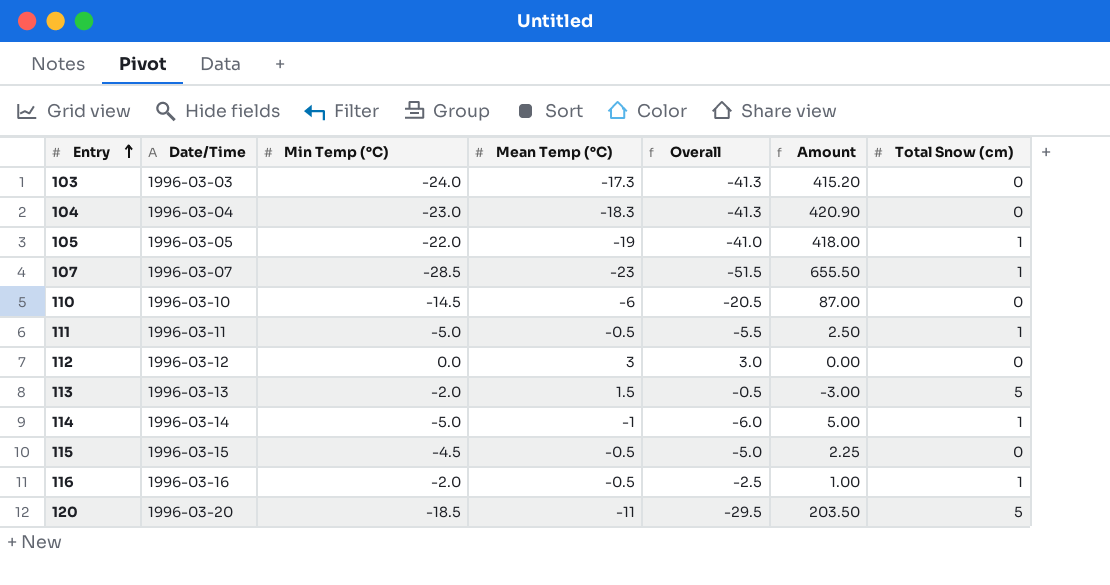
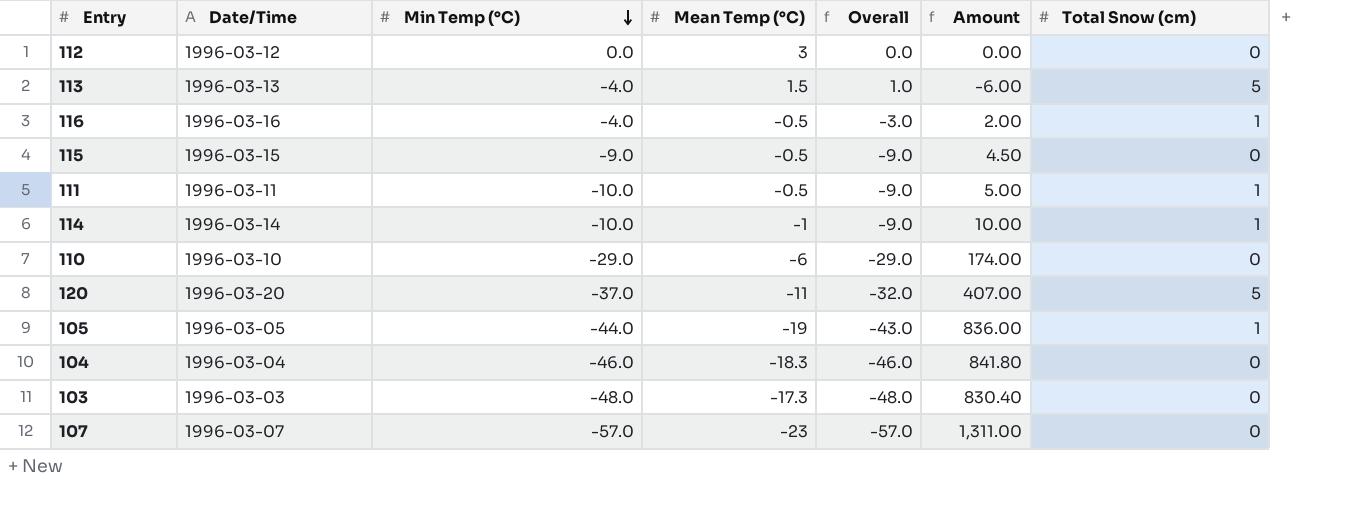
row order: Entry ascending -> Min Temp (°C) descending
column Overall | formula: [Min Temp (°C)] + [Mean Temp (°C)] -> [Min Temp (°C)] + [Total Snow (cm)]
113 | Min Temp (°C): -2.0 -> -4.0
113 | Amount: -3.00 -> -6.00
116 | Min Temp (°C): -2.0 -> -4.0
116 | Amount: 1.00 -> 2.00
115 | Min Temp (°C): -4.5 -> -9.0
115 | Amount: 2.25 -> 4.50
111 | Min Temp (°C): -5.0 -> -10.0
111 | Amount: 2.50 -> 5.00
114 | Min Temp (°C): -5.0 -> -10.0
114 | Amount: 5.00 -> 10.00
110 | Min Temp (°C): -14.5 -> -29.0
110 | Amount: 87.00 -> 174.00
120 | Min Temp (°C): -18.5 -> -37.0
120 | Amount: 203.50 -> 407.00
105 | Min Temp (°C): -22.0 -> -44.0
105 | Amount: 418.00 -> 836.00
104 | Min Temp (°C): -23.0 -> -46.0
104 | Amount: 420.90 -> 841.80
103 | Min Temp (°C): -24.0 -> -48.0
103 | Amount: 415.20 -> 830.40
107 | Min Temp (°C): -28.5 -> -57.0
107 | Amount: 655.50 -> 1,311.00
107 | Total Snow (cm): 1 -> 0

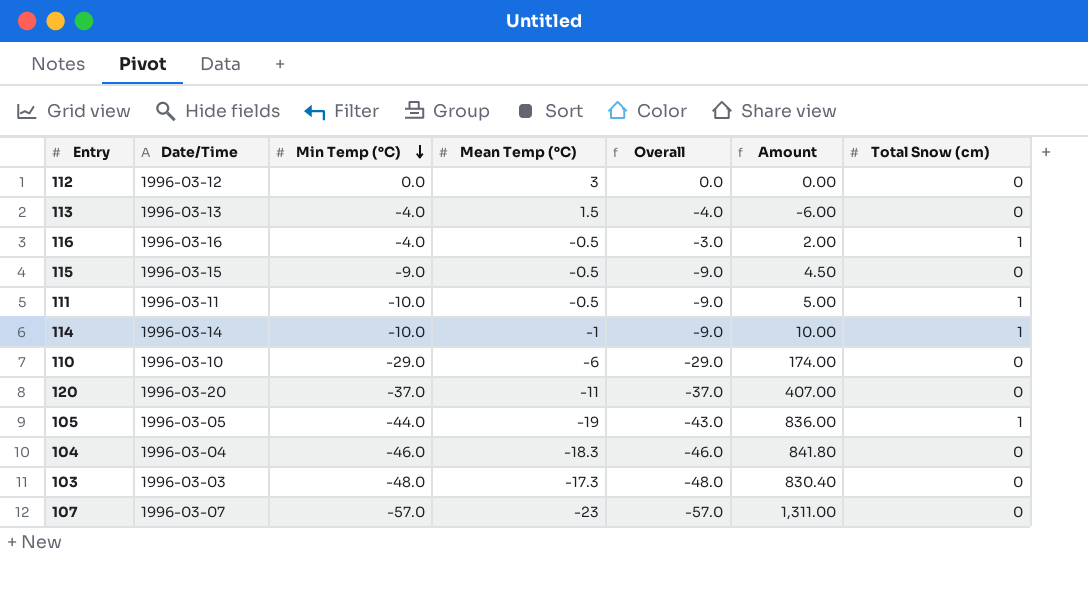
113 | Overall: 1.0 -> -4.0
113 | Total Snow (cm): 5 -> 0
120 | Overall: -32.0 -> -37.0
120 | Total Snow (cm): 5 -> 0

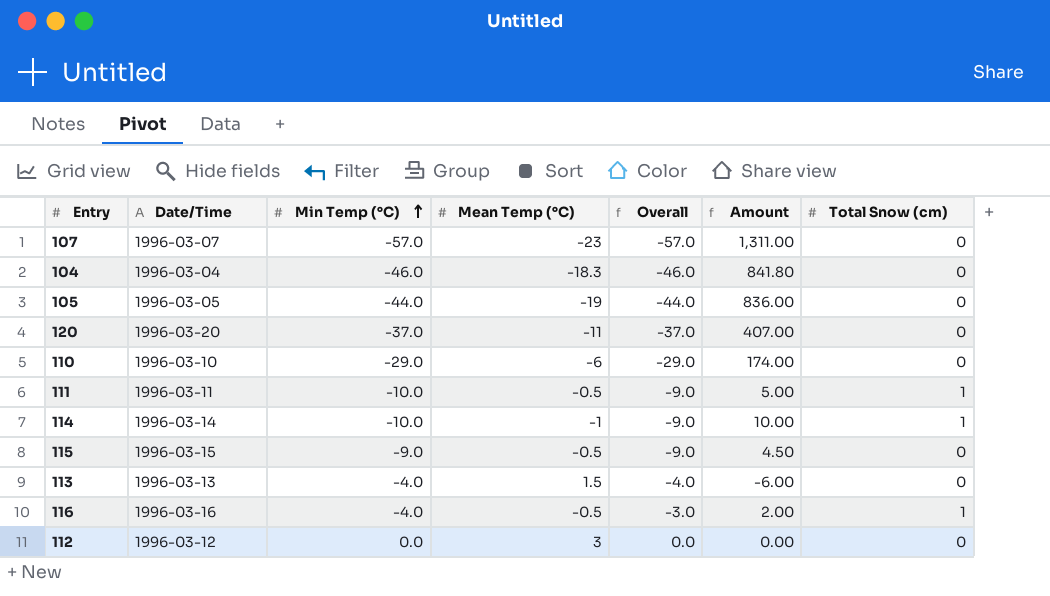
row order: Min Temp (°C) descending -> Min Temp (°C) ascending
row 103: 1996-03-03 | -48.0 | -17.3 | -48.0 | 830.40 | 0 -> none
105 | Overall: -43.0 -> -44.0
105 | Total Snow (cm): 1 -> 0

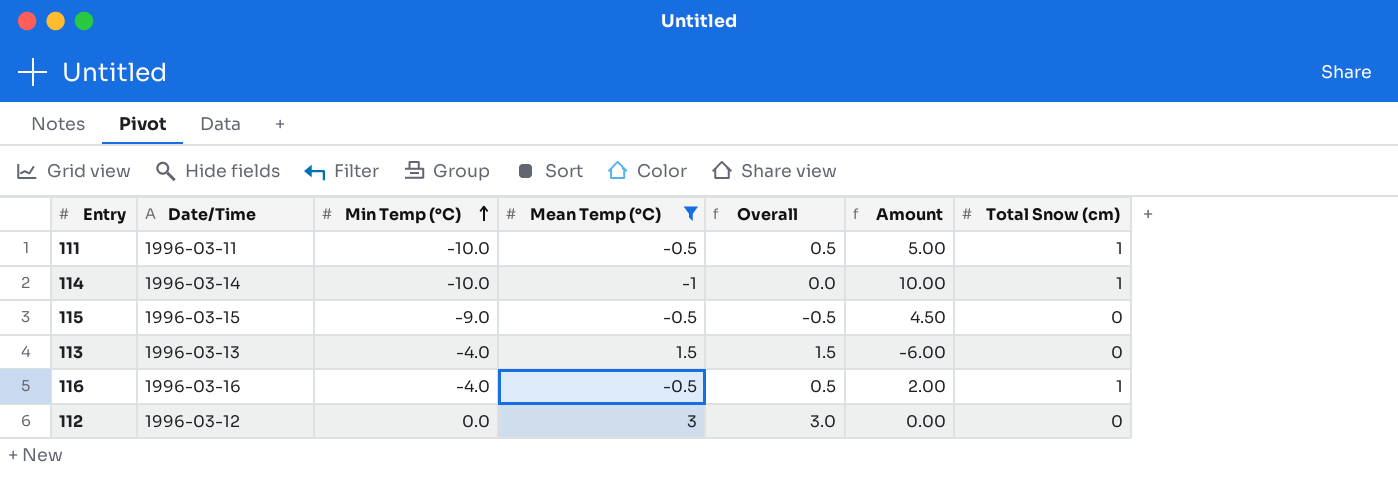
filter: none -> Mean Temp (°C) >= -1
column Overall | formula: [Min Temp (°C)] + [Total Snow (cm)] -> [Mean Temp (°C)] + [Total Snow (cm)]

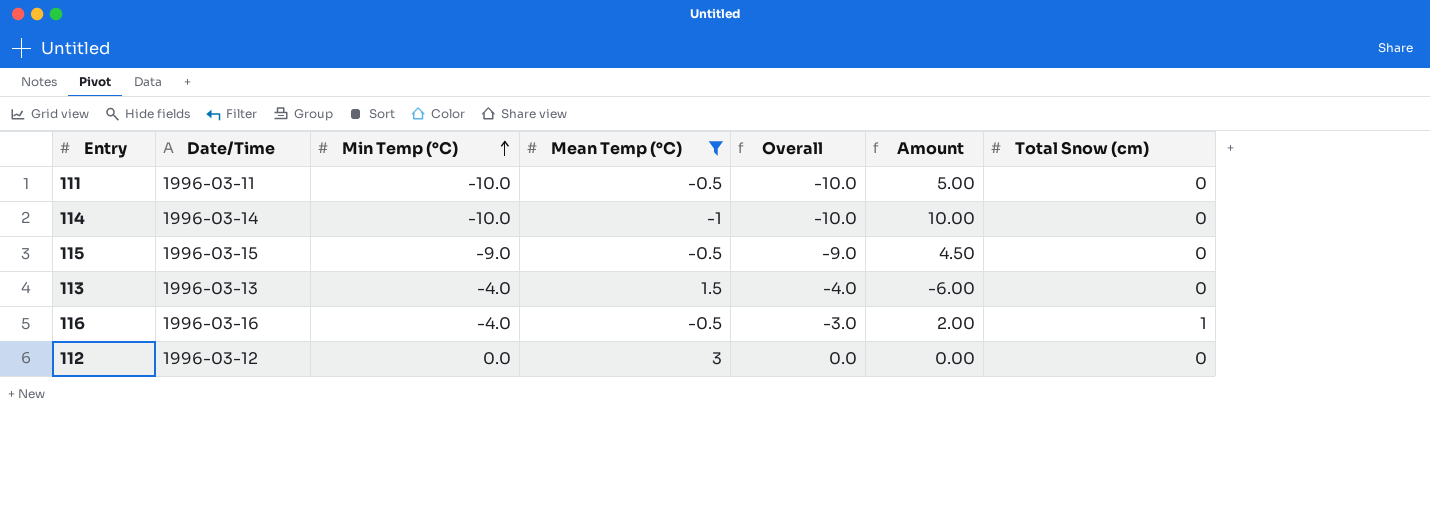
column Overall | formula: [Mean Temp (°C)] + [Total Snow (cm)] -> [Min Temp (°C)] + [Total Snow (cm)]
111 | Total Snow (cm): 1 -> 0
114 | Total Snow (cm): 1 -> 0

